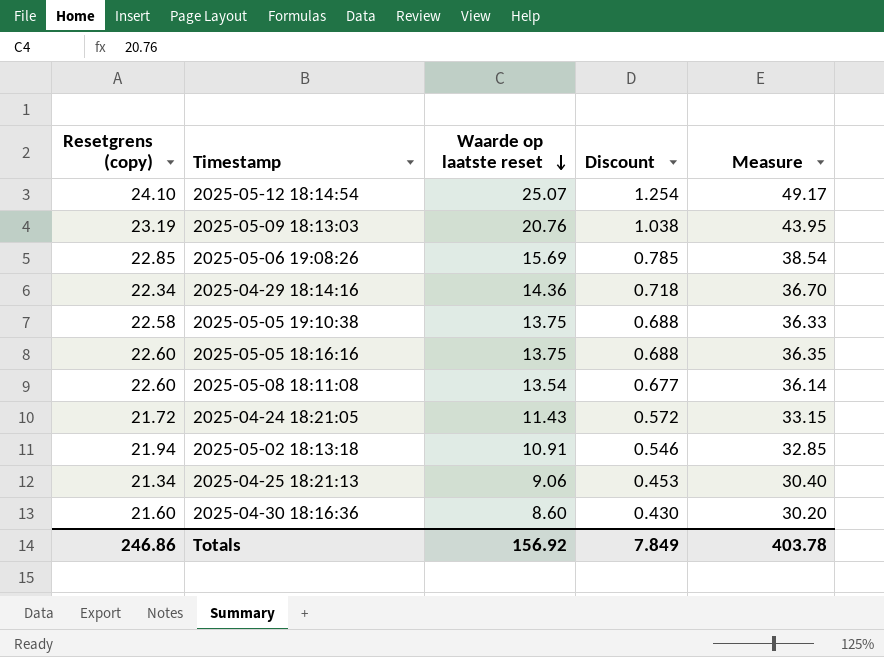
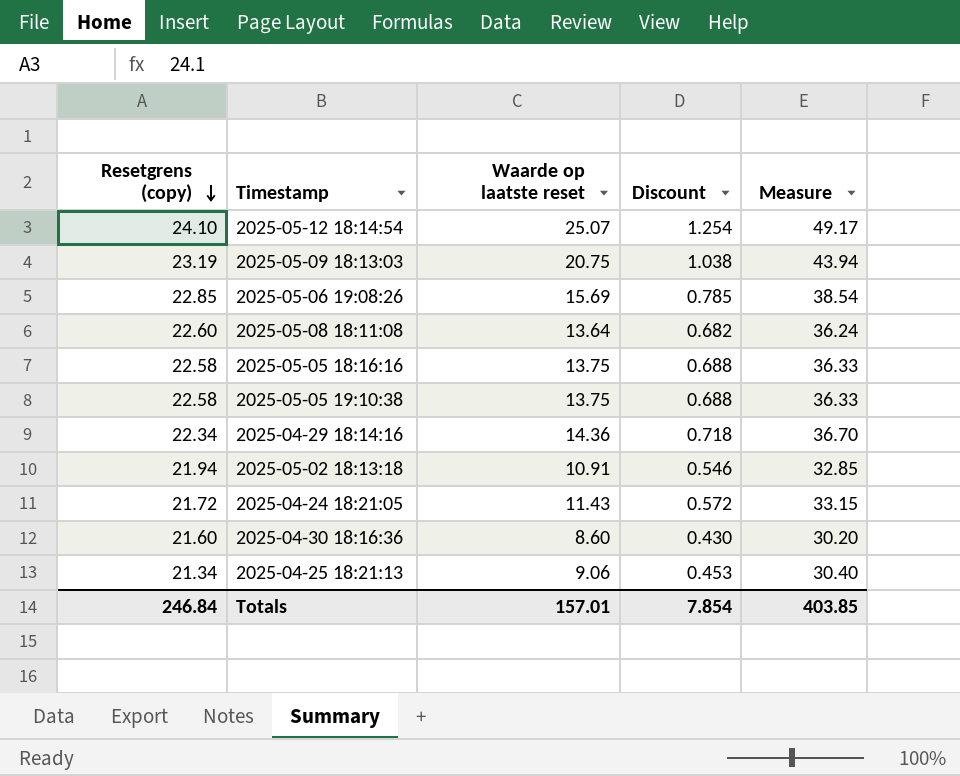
row order: Waarde op laatste reset descending -> Resetgrens (copy) descending
2025-05-09 18:13:03 | Waarde op laatste reset: 20.76 -> 20.75
2025-05-09 18:13:03 | Measure: 43.95 -> 43.94
2025-05-08 18:11:08 | Waarde op laatste reset: 13.54 -> 13.64
2025-05-08 18:11:08 | Discount: 0.677 -> 0.682
2025-05-08 18:11:08 | Measure: 36.14 -> 36.24
2025-05-05 18:16:16 | Resetgrens (copy): 22.60 -> 22.58
2025-05-05 18:16:16 | Measure: 36.35 -> 36.33
Totals | Resetgrens (copy): 246.86 -> 246.84
Totals | Waarde op laatste reset: 156.92 -> 157.01
Totals | Discount: 7.849 -> 7.854
Totals | Measure: 403.78 -> 403.85

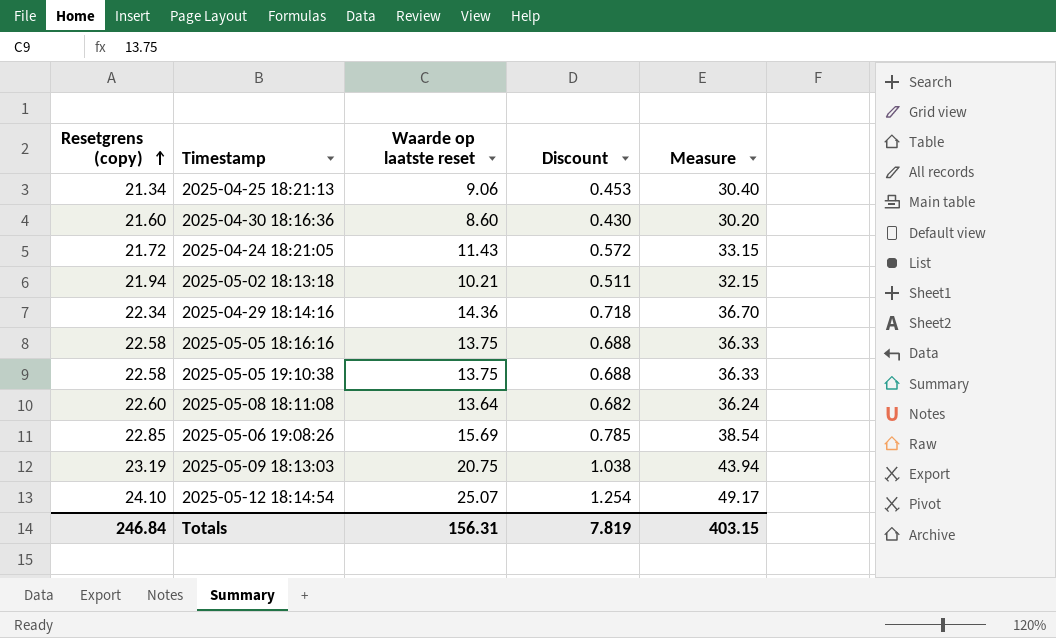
row order: Resetgrens (copy) descending -> Resetgrens (copy) ascending
2025-05-02 18:13:18 | Waarde op laatste reset: 10.91 -> 10.21
2025-05-02 18:13:18 | Discount: 0.546 -> 0.511
2025-05-02 18:13:18 | Measure: 32.85 -> 32.15
Totals | Waarde op laatste reset: 157.01 -> 156.31
Totals | Discount: 7.854 -> 7.819
Totals | Measure: 403.85 -> 403.15

